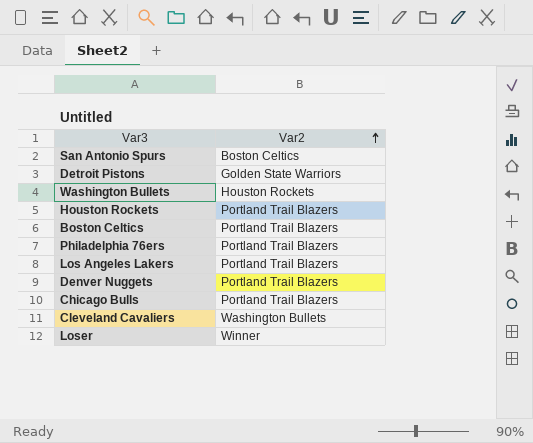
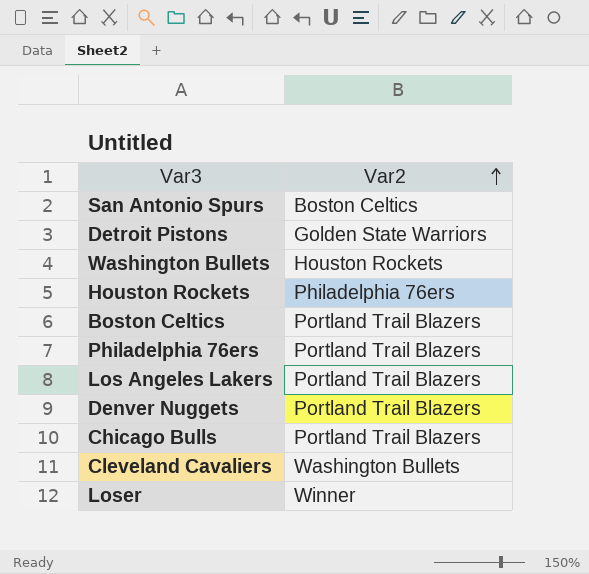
Houston Rockets | Var2: Portland Trail Blazers -> Philadelphia 76ers

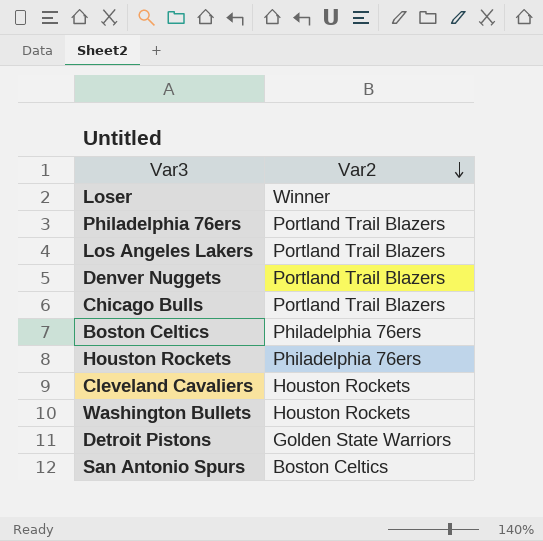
row order: Var2 ascending -> Var2 descending
Boston Celtics | Var2: Portland Trail Blazers -> Philadelphia 76ers
Cleveland Cavaliers | Var2: Washington Bullets -> Houston Rockets

